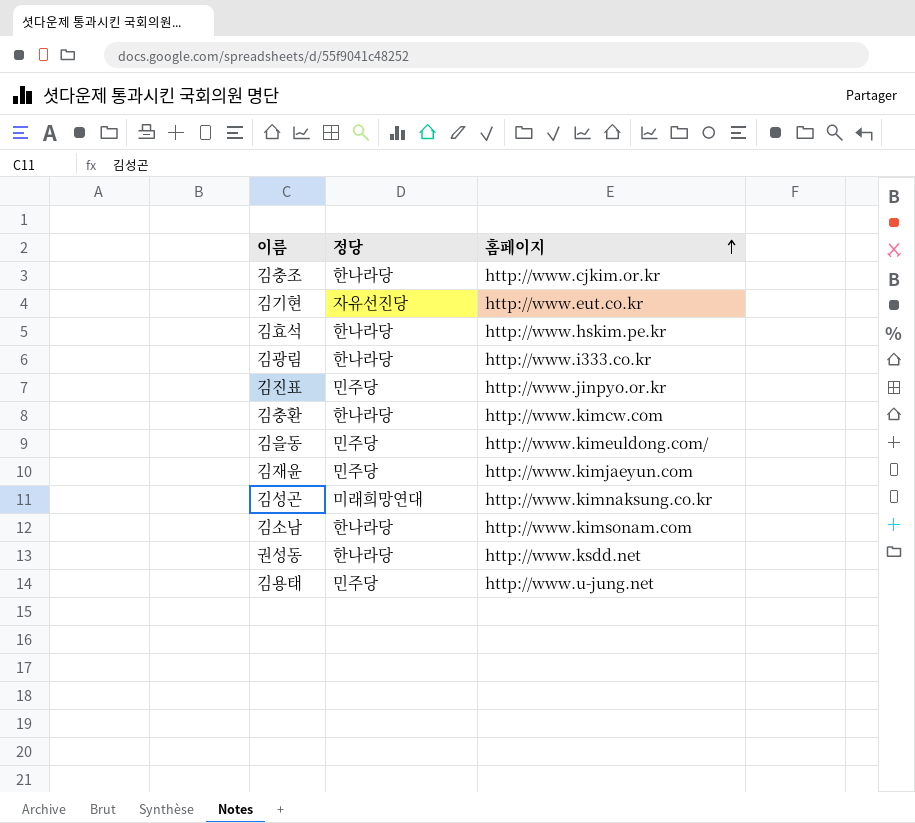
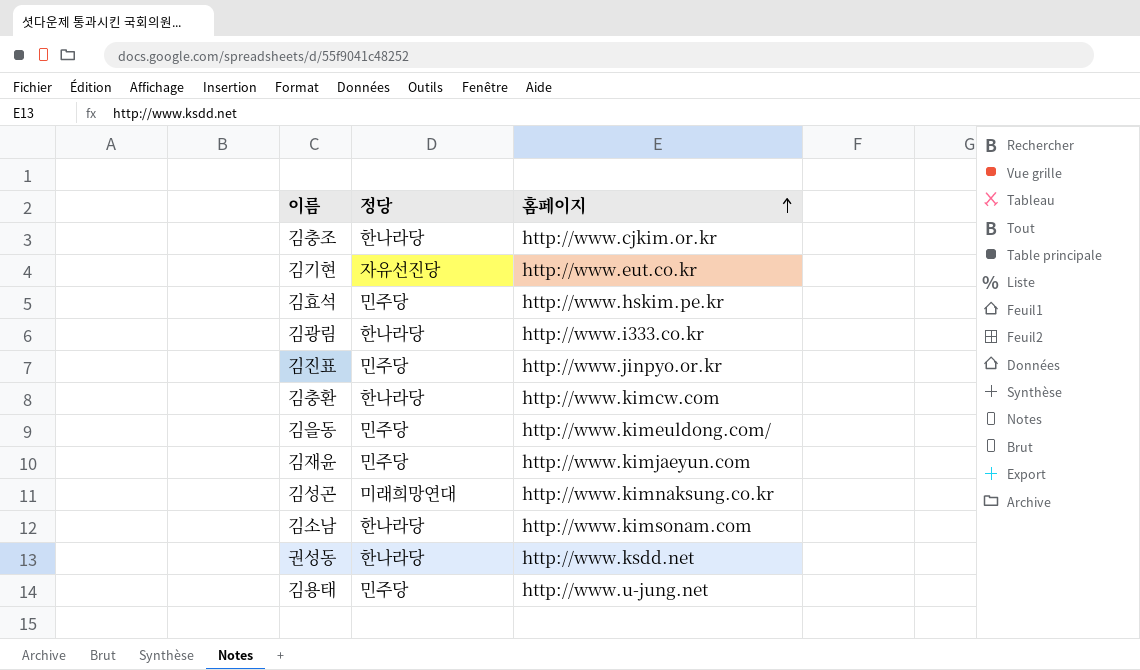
김효석 | 정당: 한나라당 -> 민주당

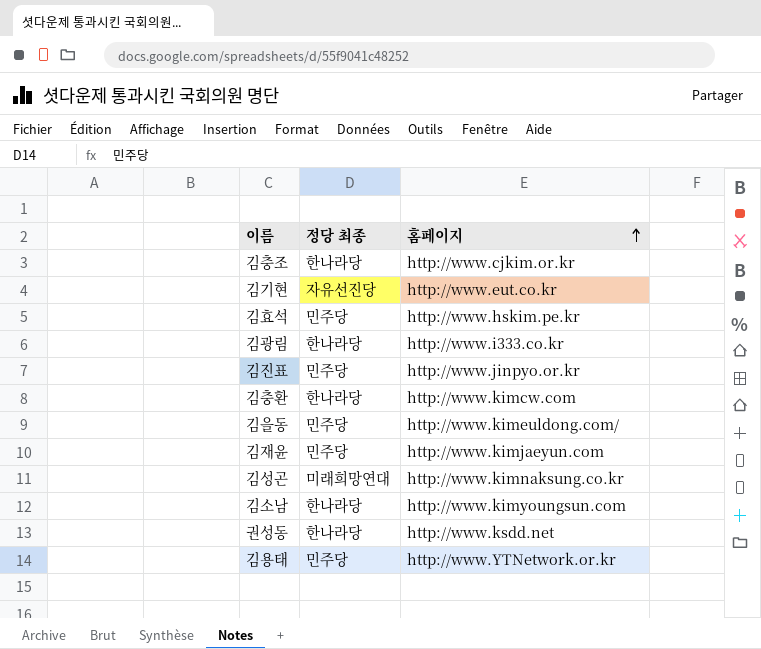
column name: 정당 -> 정당 최종
김소남 | 홈페이지: http://www.kimsonam.com -> http://www.kimyoungsun.com
김용태 | 홈페이지: http://www.u-jung.net -> http://www.YTNetwork.or.kr

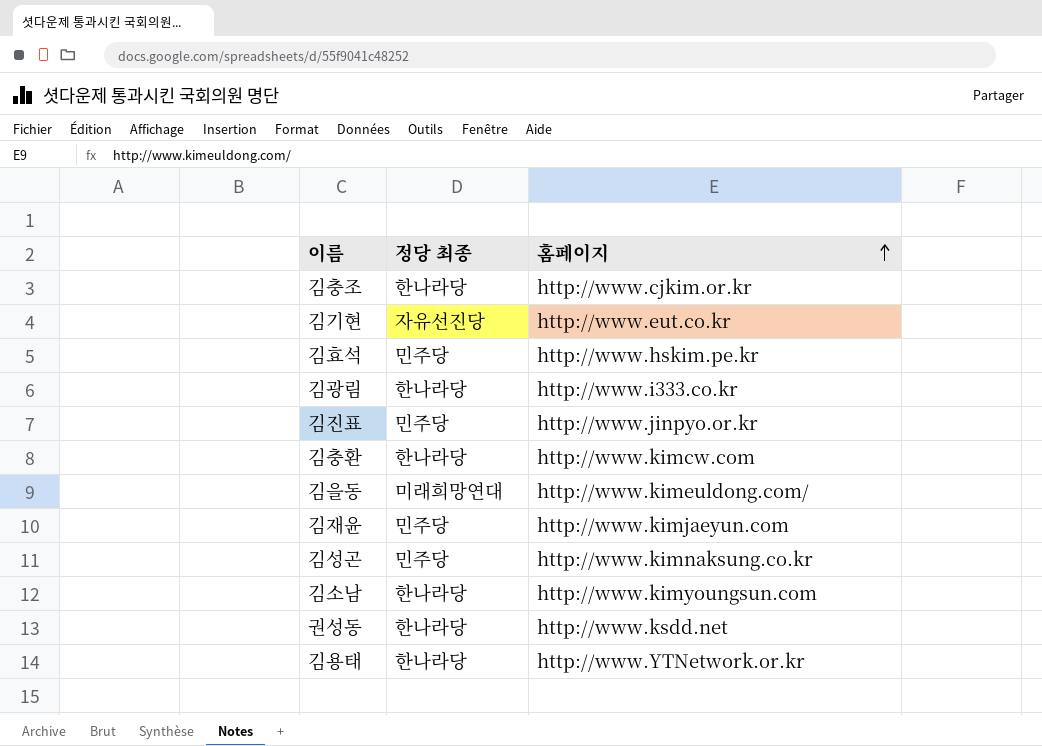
김을동 | 정당 최종: 민주당 -> 미래희망연대
김성곤 | 정당 최종: 미래희망연대 -> 민주당
김용태 | 정당 최종: 민주당 -> 한나라당

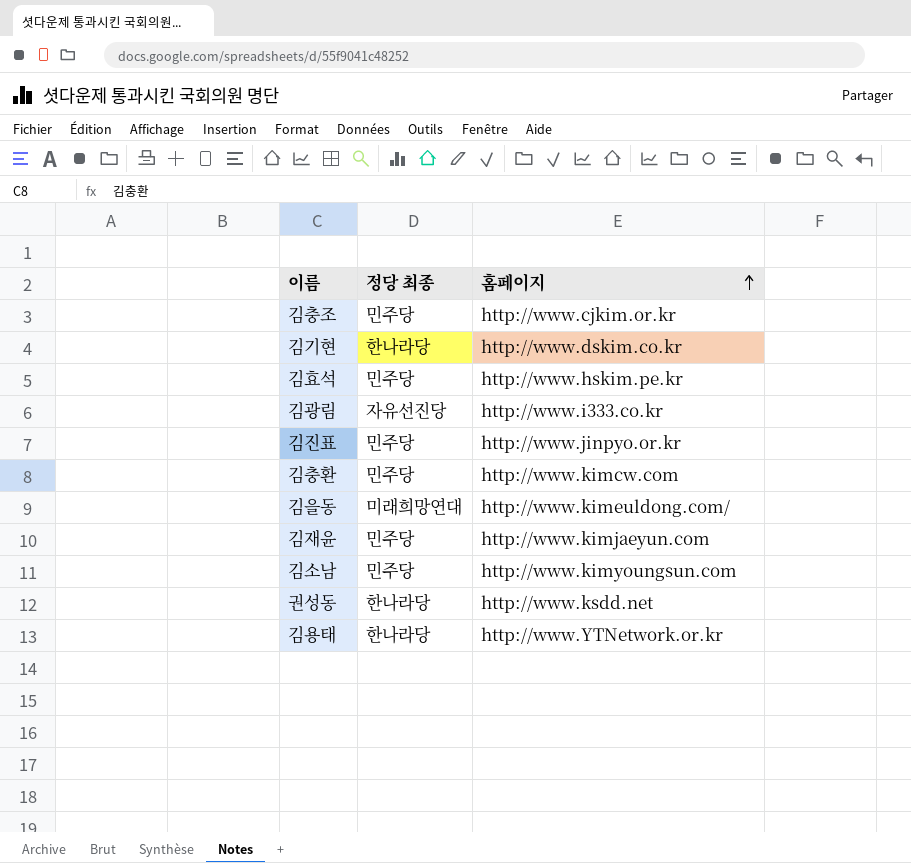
row 김성곤: 민주당 | http://www.kimnaksung.co.kr -> none
김충조 | 정당 최종: 한나라당 -> 민주당
김기현 | 정당 최종: 자유선진당 -> 한나라당
김기현 | 홈페이지: http://www.eut.co.kr -> http://www.dskim.co.kr
김광림 | 정당 최종: 한나라당 -> 자유선진당
김충환 | 정당 최종: 한나라당 -> 민주당
김소남 | 정당 최종: 한나라당 -> 민주당

